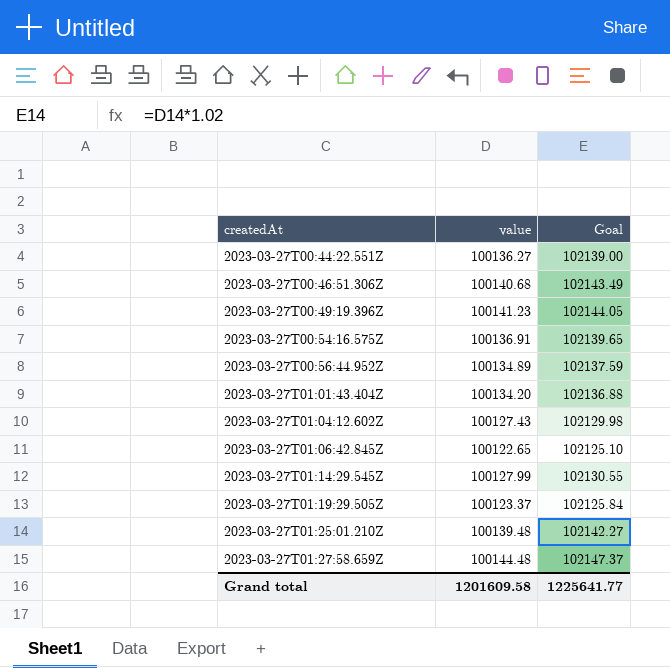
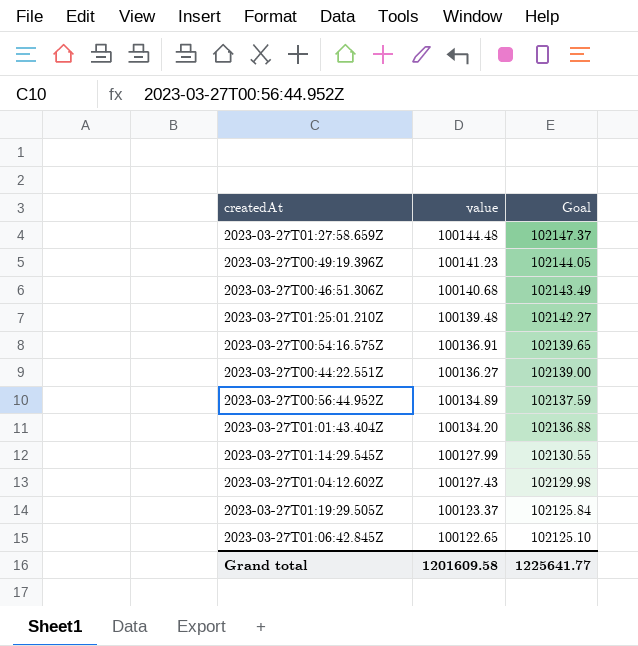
row order: createdAt ascending -> value descending

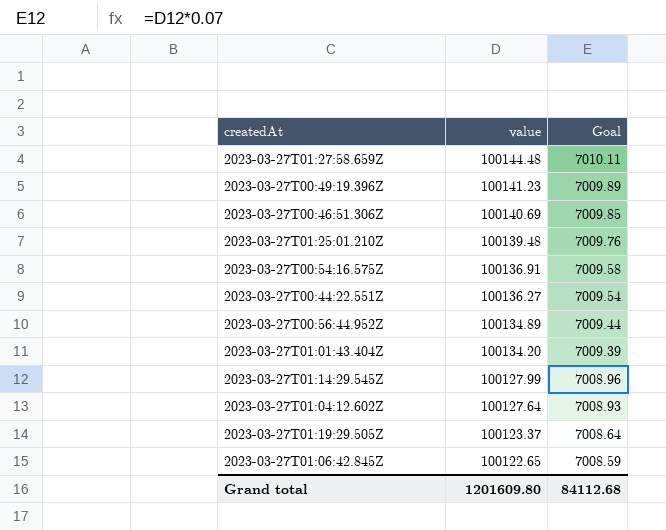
column Goal | formula: [value] * 1.02 -> [value] * 0.07
2023-03-27T00:46:51.306Z | value: 100140.68 -> 100140.69
2023-03-27T01:04:12.602Z | value: 100127.43 -> 100127.64
Grand total | value: 1201609.58 -> 1201609.80
Grand total | Goal: 1225641.77 -> 84112.68

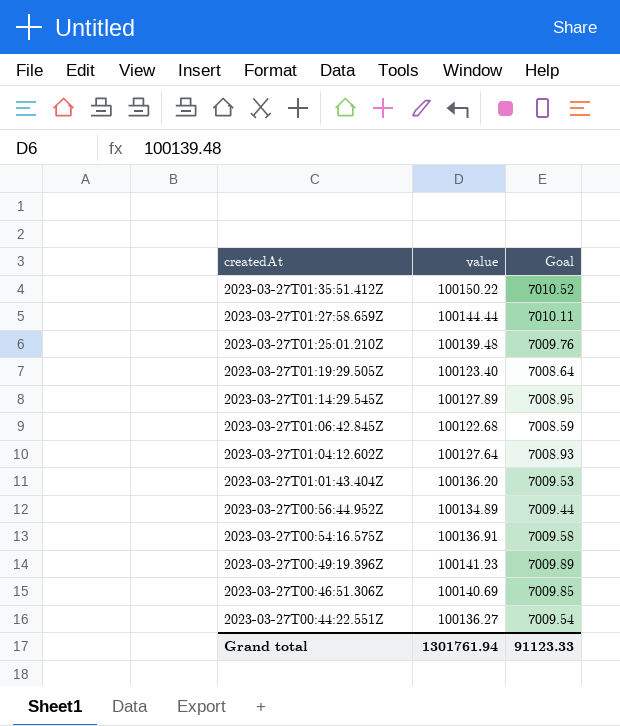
row order: value descending -> createdAt descending
row 2023-03-27T01:35:51.412Z: none -> 100150.22 | 7010.52
2023-03-27T01:27:58.659Z | value: 100144.48 -> 100144.44
2023-03-27T01:19:29.505Z | value: 100123.37 -> 100123.40
2023-03-27T01:14:29.545Z | value: 100127.99 -> 100127.89
2023-03-27T01:14:29.545Z | Goal: 7008.96 -> 7008.95
2023-03-27T01:06:42.845Z | value: 100122.65 -> 100122.68
2023-03-27T01:01:43.404Z | value: 100134.20 -> 100136.20
2023-03-27T01:01:43.404Z | Goal: 7009.39 -> 7009.53
Grand total | value: 1201609.80 -> 1301761.94
Grand total | Goal: 84112.68 -> 91123.33

